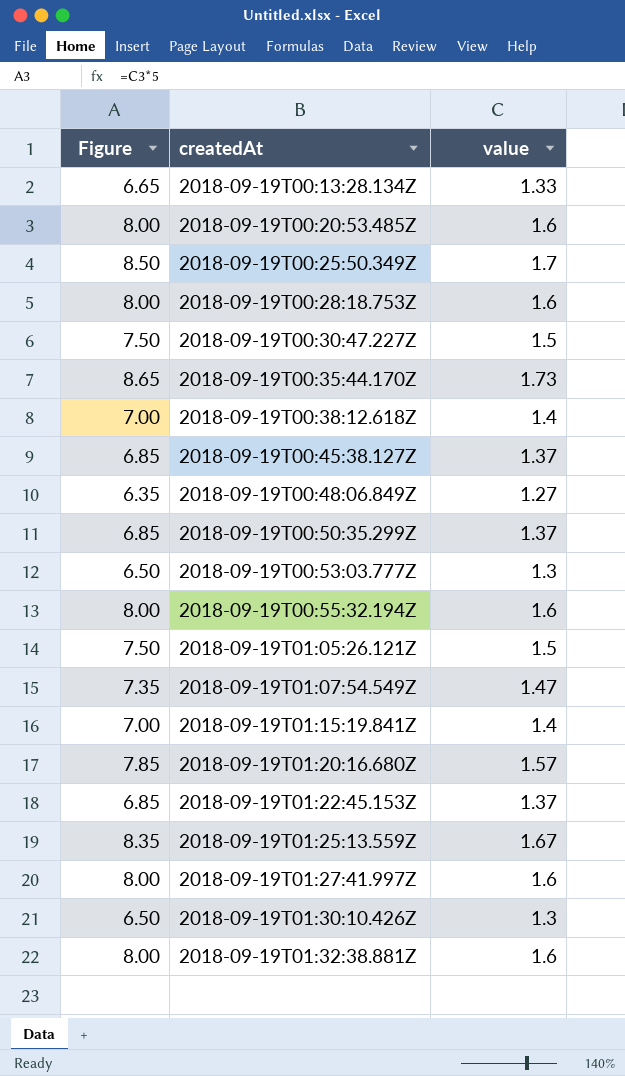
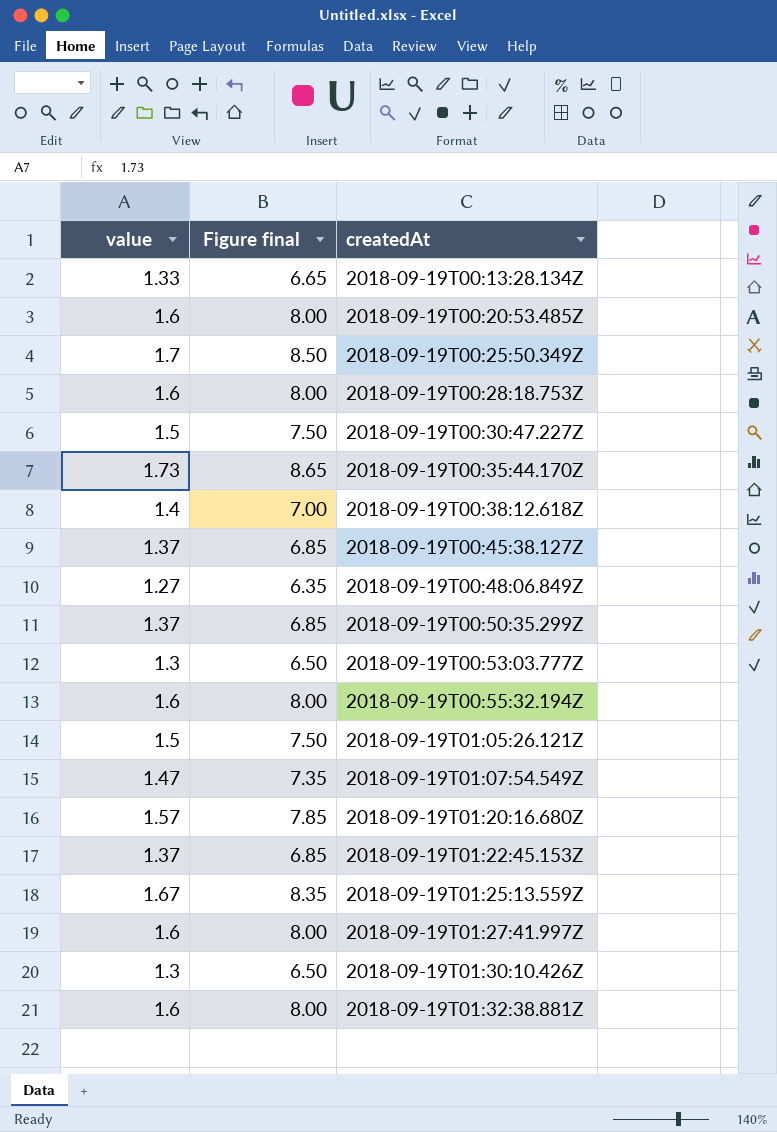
column value | position: 3 -> 1
column name: Figure -> Figure final
row 2018-09-19T01:15:19.841Z: 7.00 | 1.4 -> none

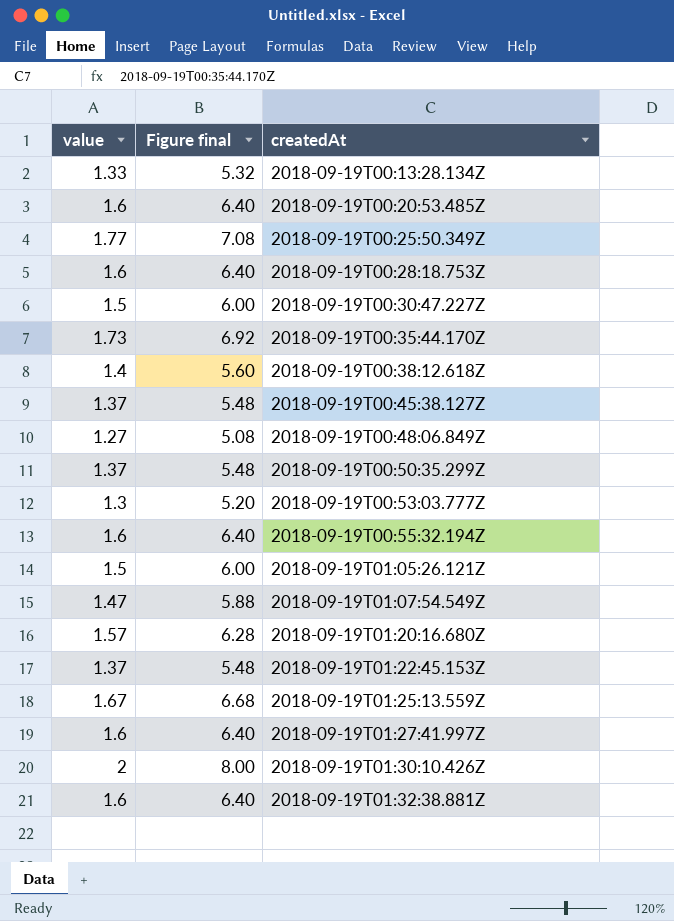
column Figure final | formula: [value] * 5 -> [value] * 4
2018-09-19T00:25:50.349Z | value: 1.7 -> 1.77
2018-09-19T01:30:10.426Z | value: 1.3 -> 2

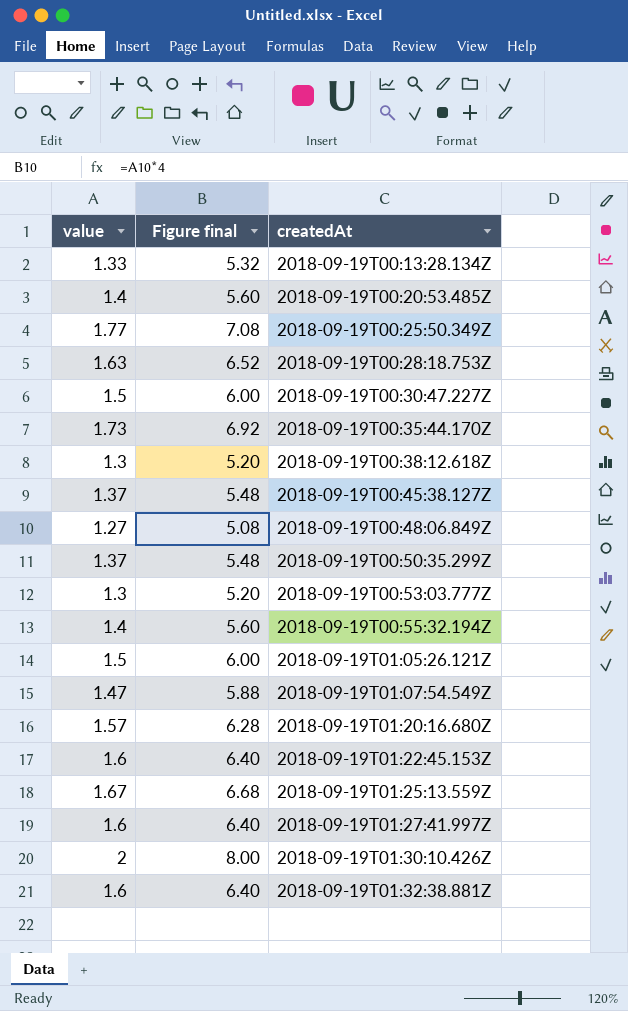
2018-09-19T00:20:53.485Z | value: 1.6 -> 1.4
2018-09-19T00:20:53.485Z | Figure final: 6.40 -> 5.60
2018-09-19T00:28:18.753Z | value: 1.6 -> 1.63
2018-09-19T00:28:18.753Z | Figure final: 6.40 -> 6.52
2018-09-19T00:38:12.618Z | value: 1.4 -> 1.3
2018-09-19T00:38:12.618Z | Figure final: 5.60 -> 5.20
2018-09-19T00:55:32.194Z | value: 1.6 -> 1.4
2018-09-19T00:55:32.194Z | Figure final: 6.40 -> 5.60
2018-09-19T01:22:45.153Z | value: 1.37 -> 1.6
2018-09-19T01:22:45.153Z | Figure final: 5.48 -> 6.40

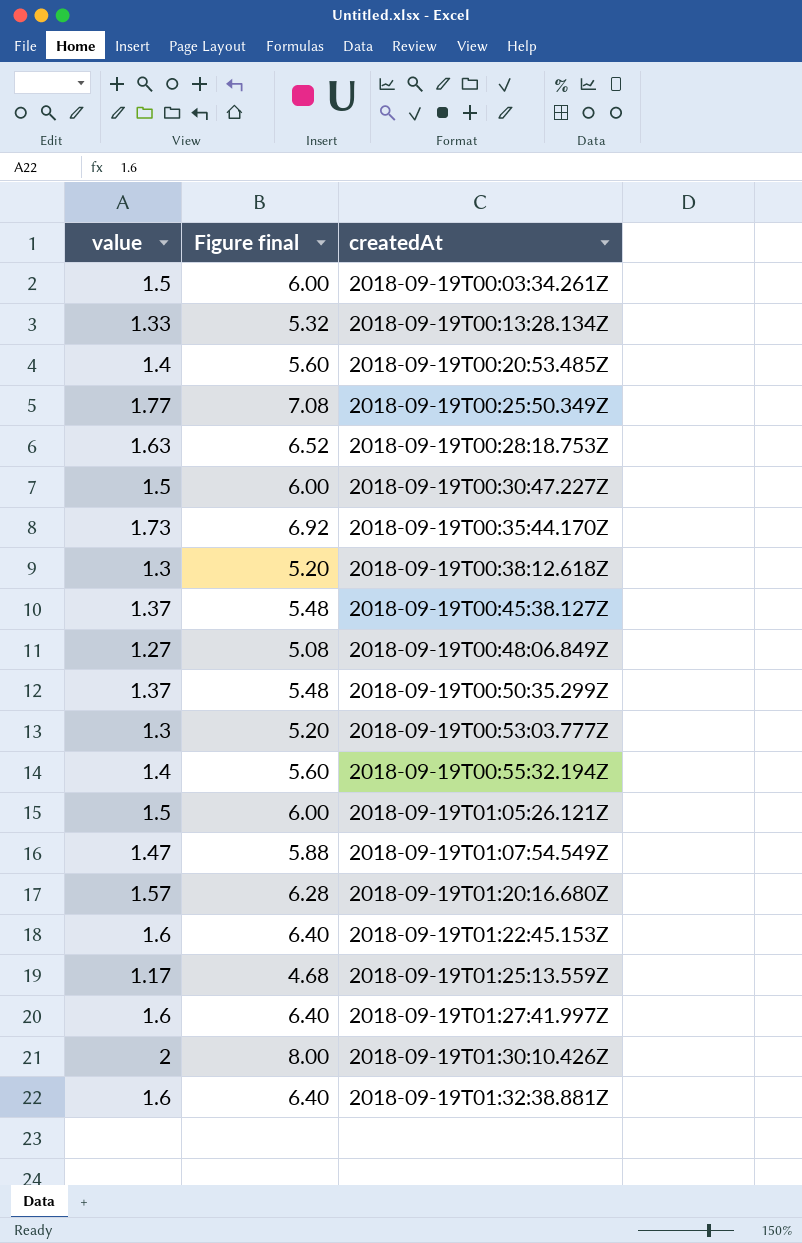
row 2018-09-19T00:03:34.261Z: none -> 1.5 | 6.00
2018-09-19T01:25:13.559Z | value: 1.67 -> 1.17
2018-09-19T01:25:13.559Z | Figure final: 6.68 -> 4.68

